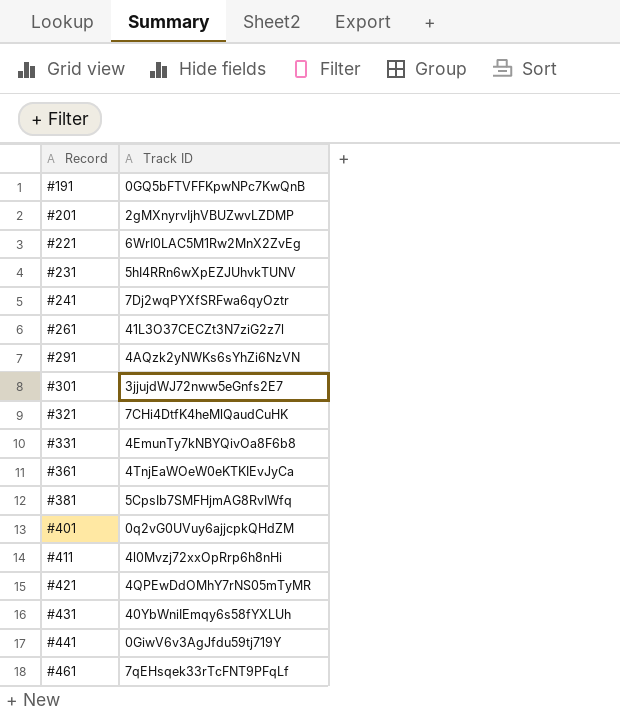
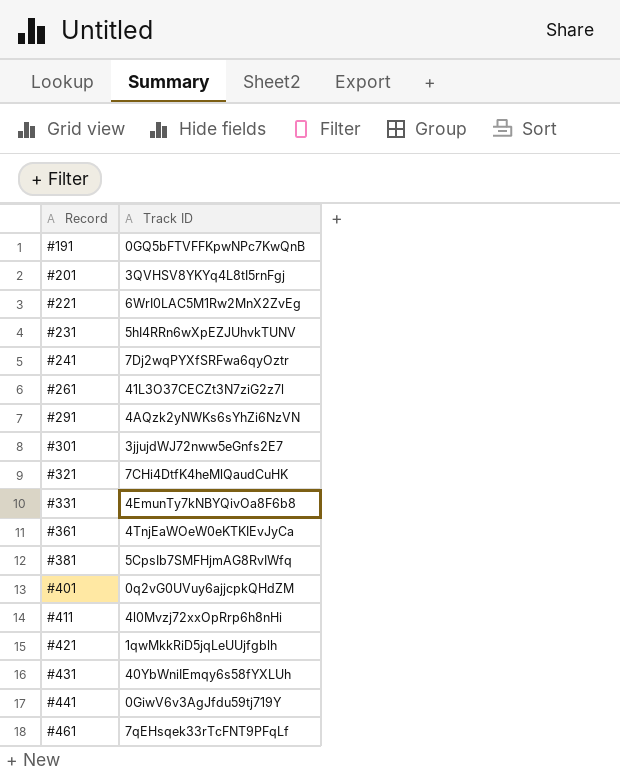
#201 | Track ID: 2gMXnyrvIjhVBUZwvLZDMP -> 3QVHSV8YKYq4L8tI5rnFgj
#421 | Track ID: 4QPEwDdOMhY7rNS05mTyMR -> 1qwMkkRiD5jqLeUUjfgblh

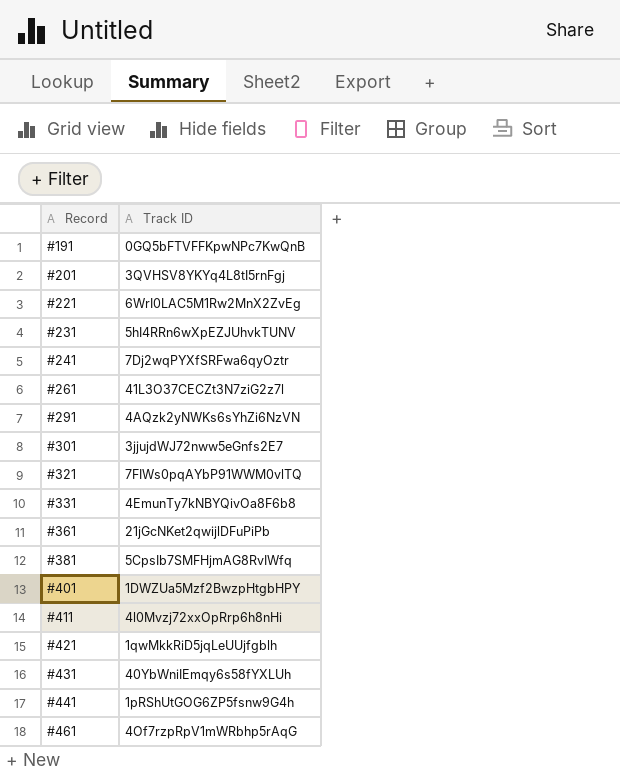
#321 | Track ID: 7CHi4DtfK4heMlQaudCuHK -> 7FIWs0pqAYbP91WWM0vlTQ
#361 | Track ID: 4TnjEaWOeW0eKTKIEvJyCa -> 21jGcNKet2qwijlDFuPiPb
#401 | Track ID: 0q2vG0UVuy6ajjcpkQHdZM -> 1DWZUa5Mzf2BwzpHtgbHPY
#441 | Track ID: 0GiwV6v3AgJfdu59tj719Y -> 1pRShUtGOG6ZP5fsnw9G4h
#461 | Track ID: 7qEHsqek33rTcFNT9PFqLf -> 4Of7rzpRpV1mWRbhp5rAqG

